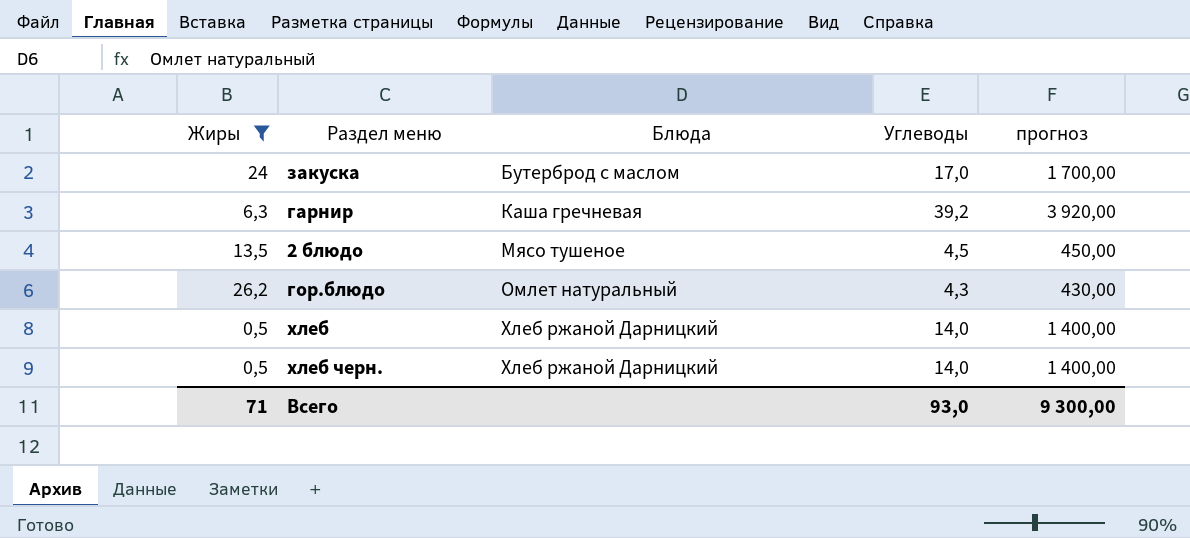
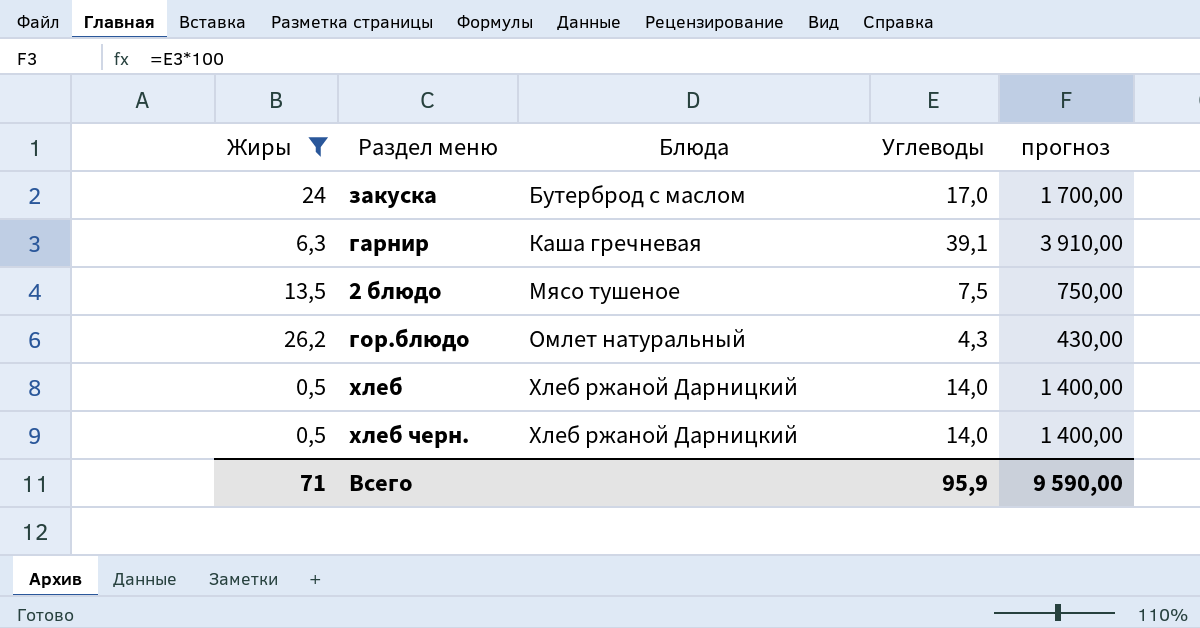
гарнир | Углеводы: 39,2 -> 39,1
гарнир | прогноз: 3 920,00 -> 3 910,00
2 блюдо | Углеводы: 4,5 -> 7,5
2 блюдо | прогноз: 450,00 -> 750,00
Всего | Углеводы: 93,0 -> 95,9
Всего | прогноз: 9 300,00 -> 9 590,00

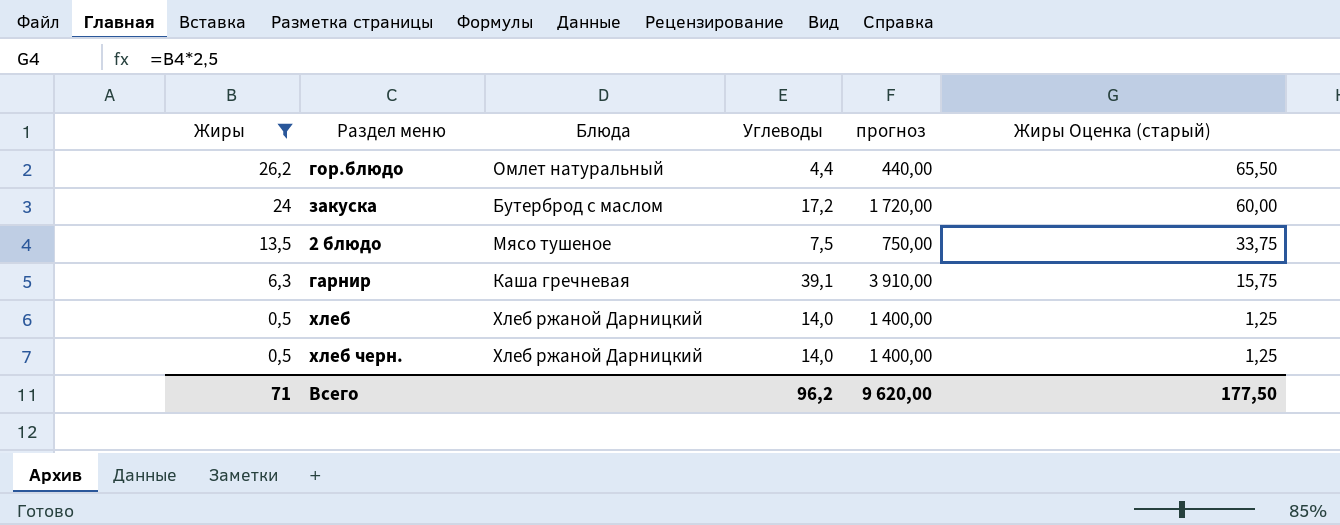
row order: Блюда ascending -> Жиры descending
column Жиры Оценка (старый) | formula: none -> [Жиры] * 2,5
гор.блюдо | Углеводы: 4,3 -> 4,4
гор.блюдо | прогноз: 430,00 -> 440,00
закуска | Углеводы: 17,0 -> 17,2
закуска | прогноз: 1 700,00 -> 1 720,00
Всего | Углеводы: 95,9 -> 96,2
Всего | прогноз: 9 590,00 -> 9 620,00

